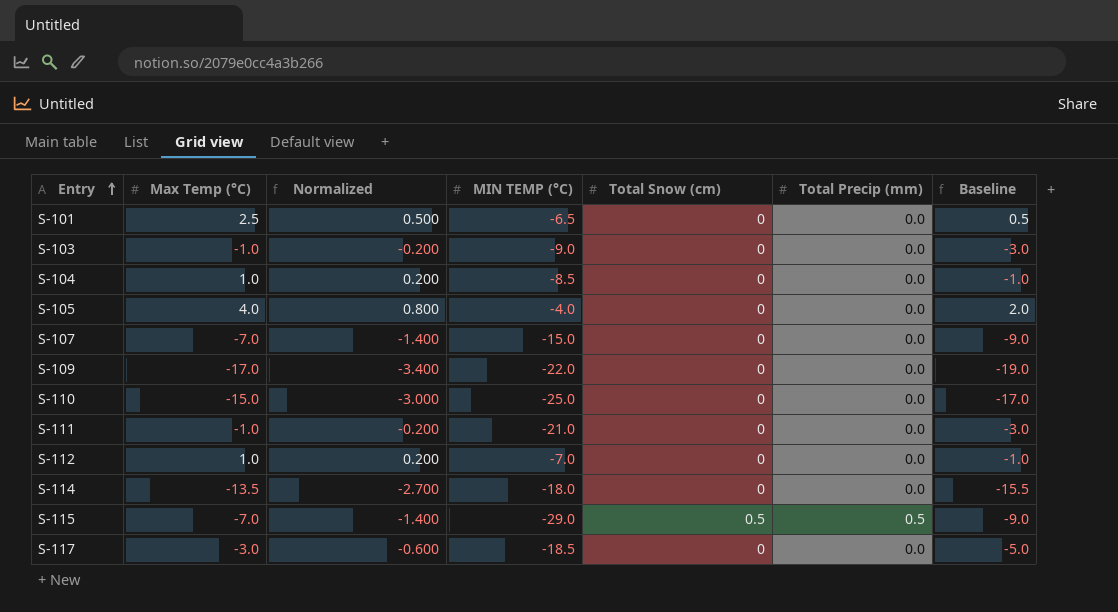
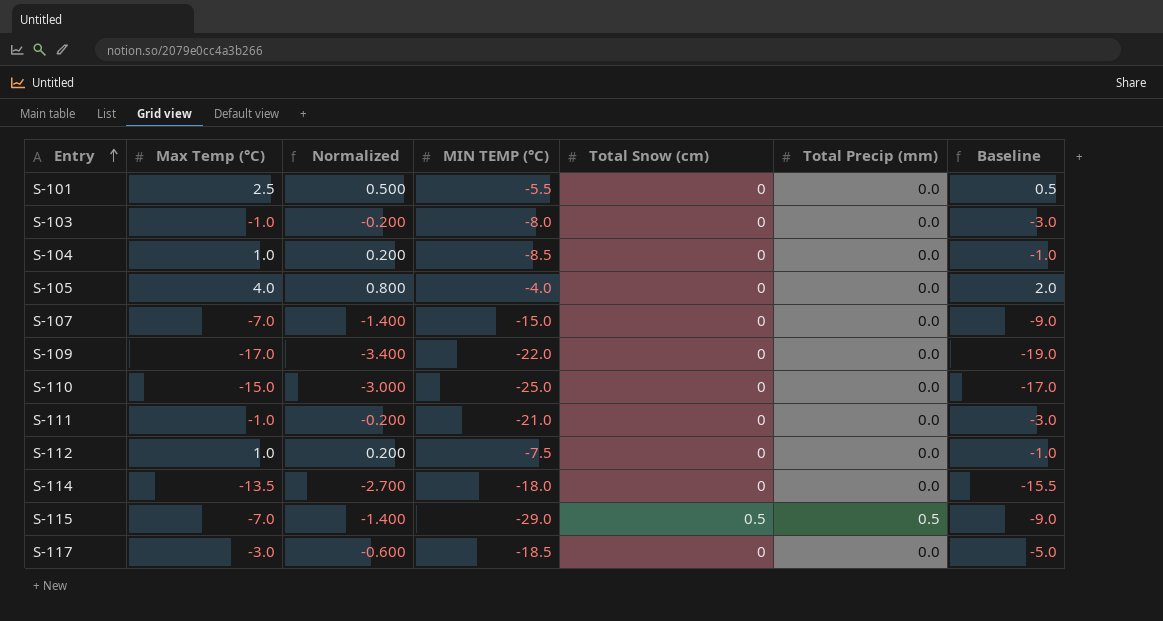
S-101 | MIN TEMP (°C): -6.5 -> -5.5
S-103 | MIN TEMP (°C): -9.0 -> -8.0
S-112 | MIN TEMP (°C): -7.0 -> -7.5

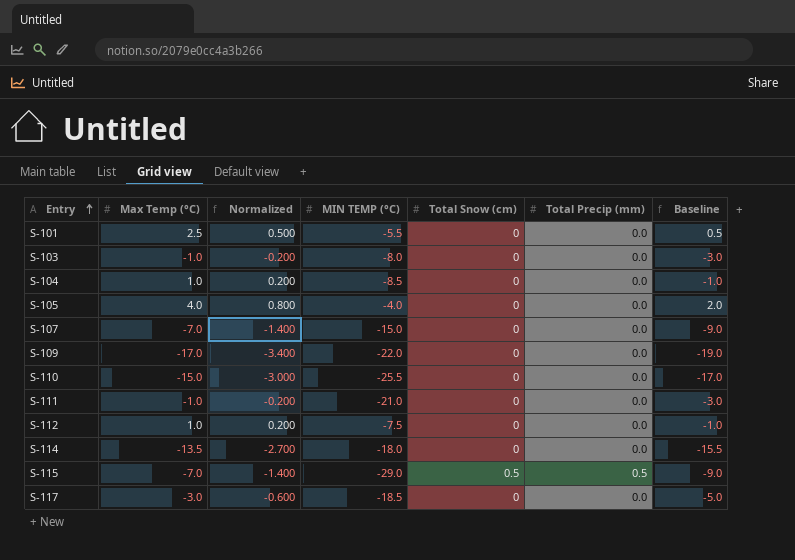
S-110 | MIN TEMP (°C): -25.0 -> -25.5

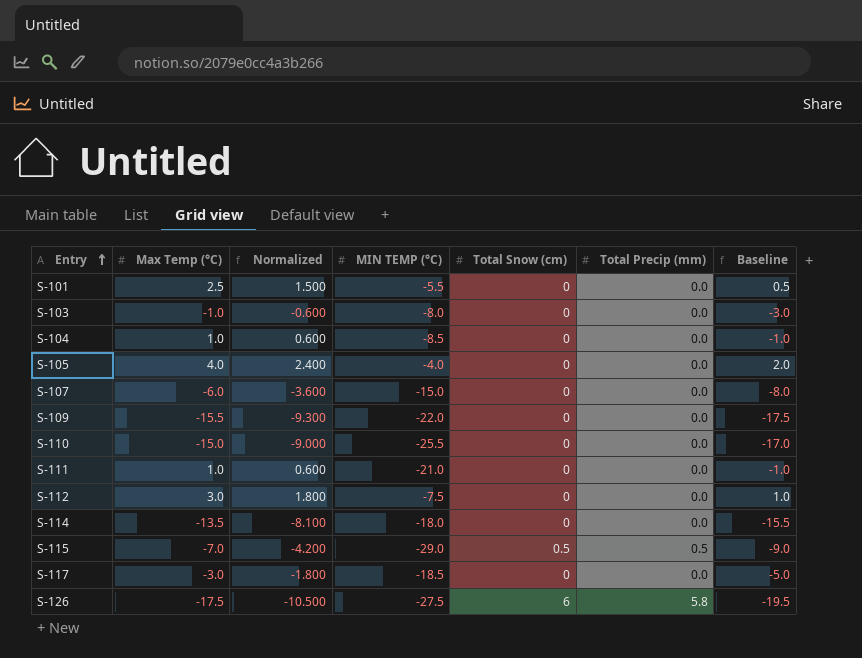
column Normalized | formula: [Max Temp (°C)] * 0.2 -> [Max Temp (°C)] * 0.6
S-107 | Max Temp (°C): -7.0 -> -6.0
S-107 | Baseline: -9.0 -> -8.0
S-109 | Max Temp (°C): -17.0 -> -15.5
S-109 | Baseline: -19.0 -> -17.5
S-111 | Max Temp (°C): -1.0 -> 1.0
S-111 | Baseline: -3.0 -> -1.0
S-112 | Max Temp (°C): 1.0 -> 3.0
S-112 | Baseline: -1.0 -> 1.0
row S-126: none -> -17.5 | -10.500 | -27.5 | 6 | 5.8 | -19.5

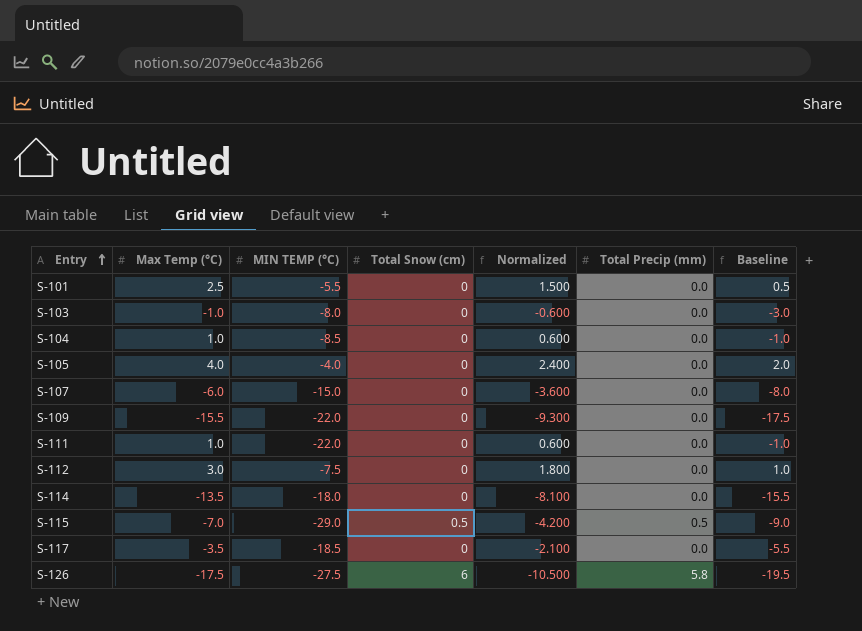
column Normalized | position: 3 -> 5
row S-110: -15.0 | -9.000 | -25.5 | 0 | 0.0 | -17.0 -> none
S-111 | MIN TEMP (°C): -21.0 -> -22.0
S-117 | Max Temp (°C): -3.0 -> -3.5
S-117 | Normalized: -1.800 -> -2.100
S-117 | Baseline: -5.0 -> -5.5

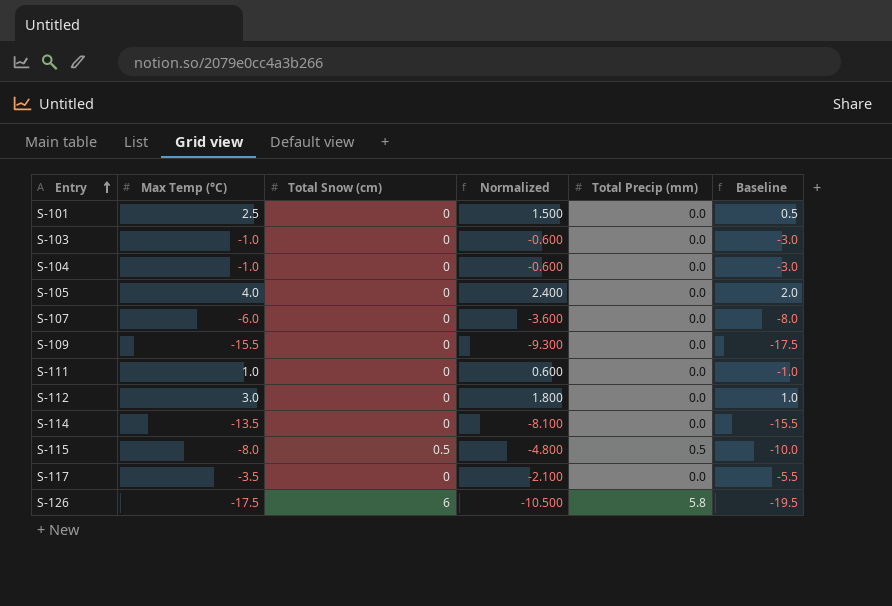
column MIN TEMP (°C) | position: 3 -> none
S-104 | Max Temp (°C): 1.0 -> -1.0
S-104 | Normalized: 0.600 -> -0.600
S-104 | Baseline: -1.0 -> -3.0
S-115 | Max Temp (°C): -7.0 -> -8.0
S-115 | Normalized: -4.200 -> -4.800
S-115 | Baseline: -9.0 -> -10.0

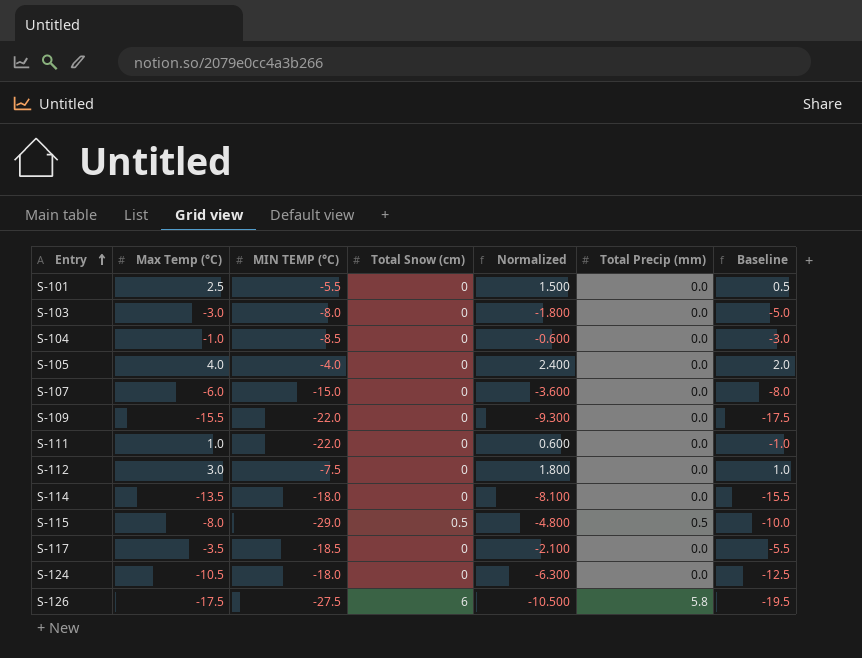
column MIN TEMP (°C) | position: none -> 3
S-103 | Max Temp (°C): -1.0 -> -3.0
S-103 | Normalized: -0.600 -> -1.800
S-103 | Baseline: -3.0 -> -5.0
row S-124: none -> -10.5 | -18.0 | 0 | -6.300 | 0.0 | -12.5

